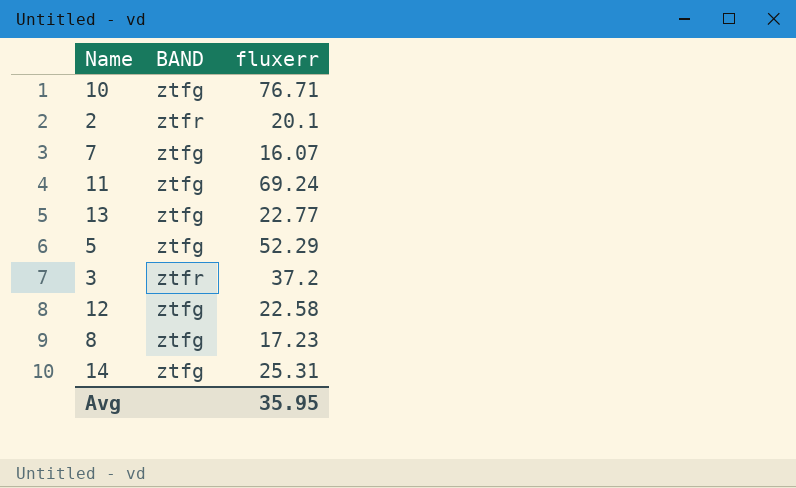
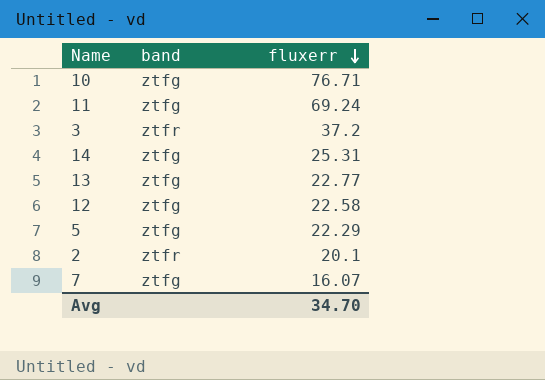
row order: none -> fluxerr descending
column name: BAND -> band
row 8: ztfg | 17.23 -> none
5 | fluxerr: 52.29 -> 22.29
Avg | fluxerr: 35.95 -> 34.70

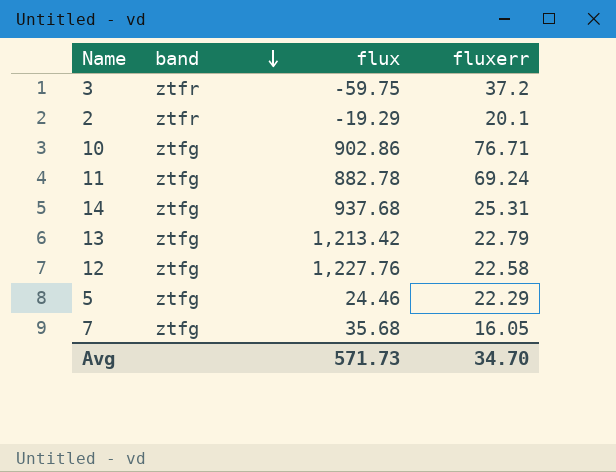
row order: fluxerr descending -> band descending
column flux | position: none -> 3
13 | fluxerr: 22.77 -> 22.79
7 | fluxerr: 16.07 -> 16.05

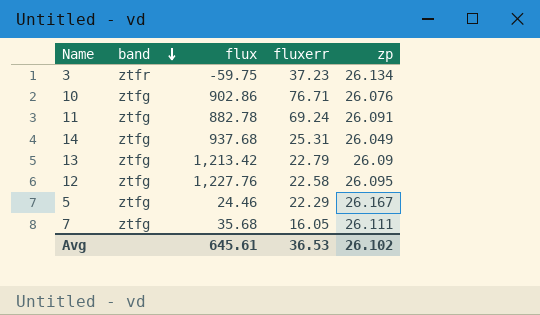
column zp | position: none -> 5
row 2: ztfr | -19.29 | 20.1 -> none
3 | fluxerr: 37.2 -> 37.23
Avg | flux: 571.73 -> 645.61
Avg | fluxerr: 34.70 -> 36.53

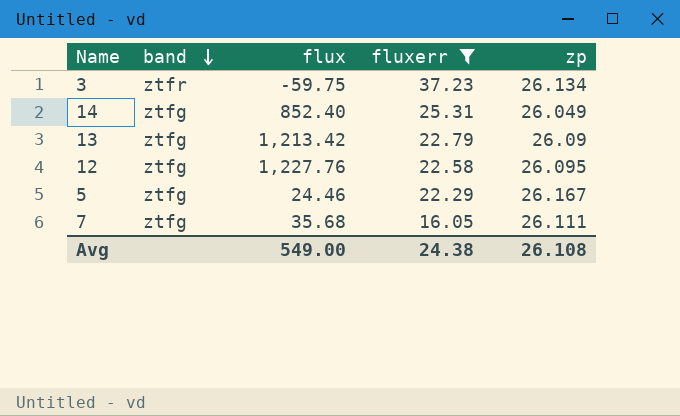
filter: none -> fluxerr <= 37.23
14 | flux: 937.68 -> 852.40
Avg | flux: 645.61 -> 549.00
Avg | fluxerr: 36.53 -> 24.38
Avg | zp: 26.102 -> 26.108

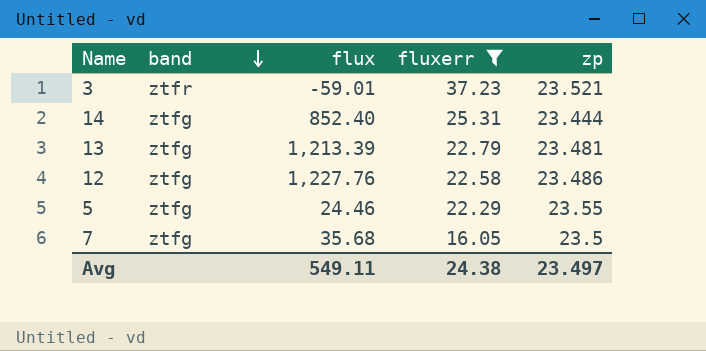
3 | flux: -59.75 -> -59.01
3 | zp: 26.134 -> 23.521
14 | zp: 26.049 -> 23.444
13 | flux: 1,213.42 -> 1,213.39
13 | zp: 26.09 -> 23.481
12 | zp: 26.095 -> 23.486
5 | zp: 26.167 -> 23.55
7 | zp: 26.111 -> 23.5
Avg | flux: 549.00 -> 549.11
Avg | zp: 26.108 -> 23.497

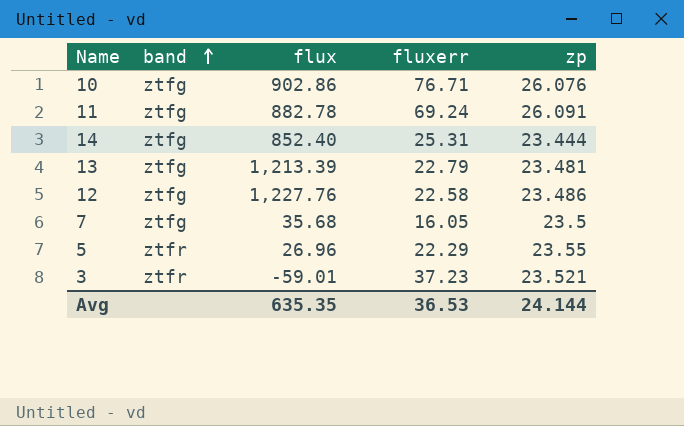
filter: fluxerr <= 37.23 -> none
row order: band descending -> band ascending
5 | band: ztfg -> ztfr
5 | flux: 24.46 -> 26.96
Avg | flux: 549.11 -> 635.35
Avg | fluxerr: 24.38 -> 36.53
Avg | zp: 23.497 -> 24.144

